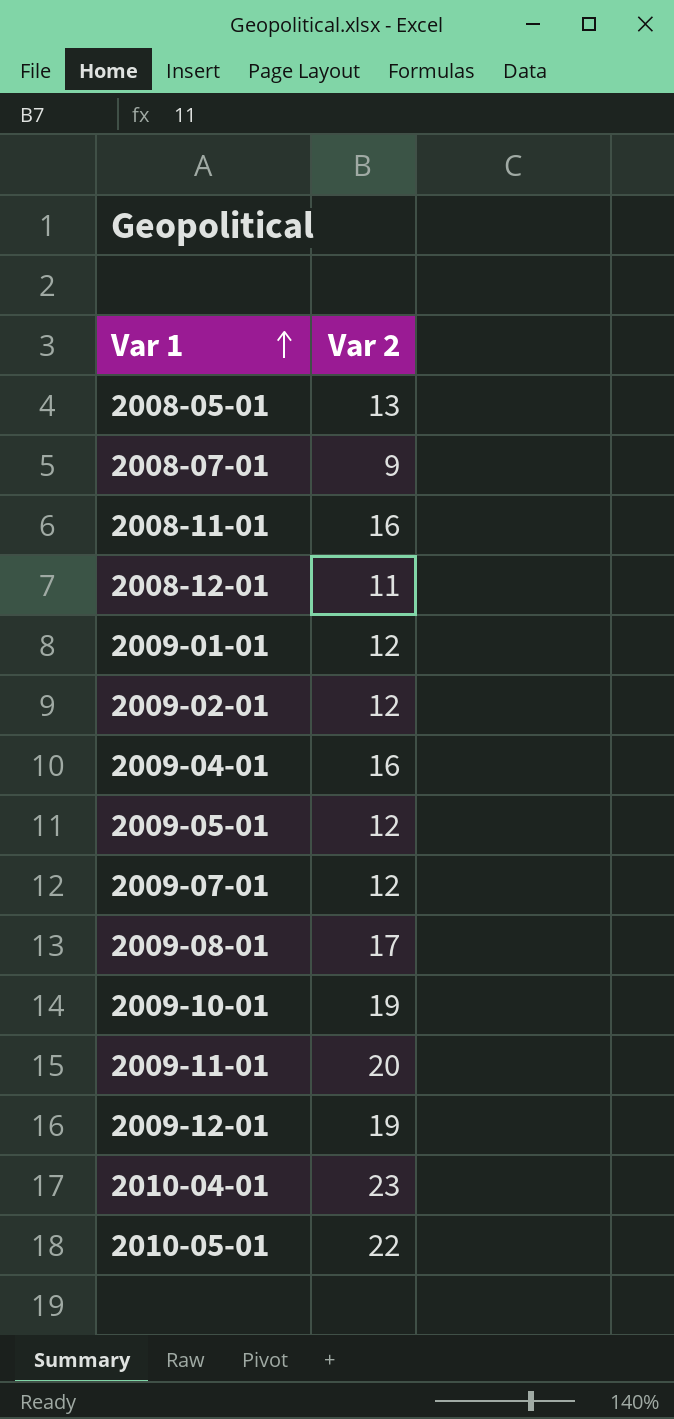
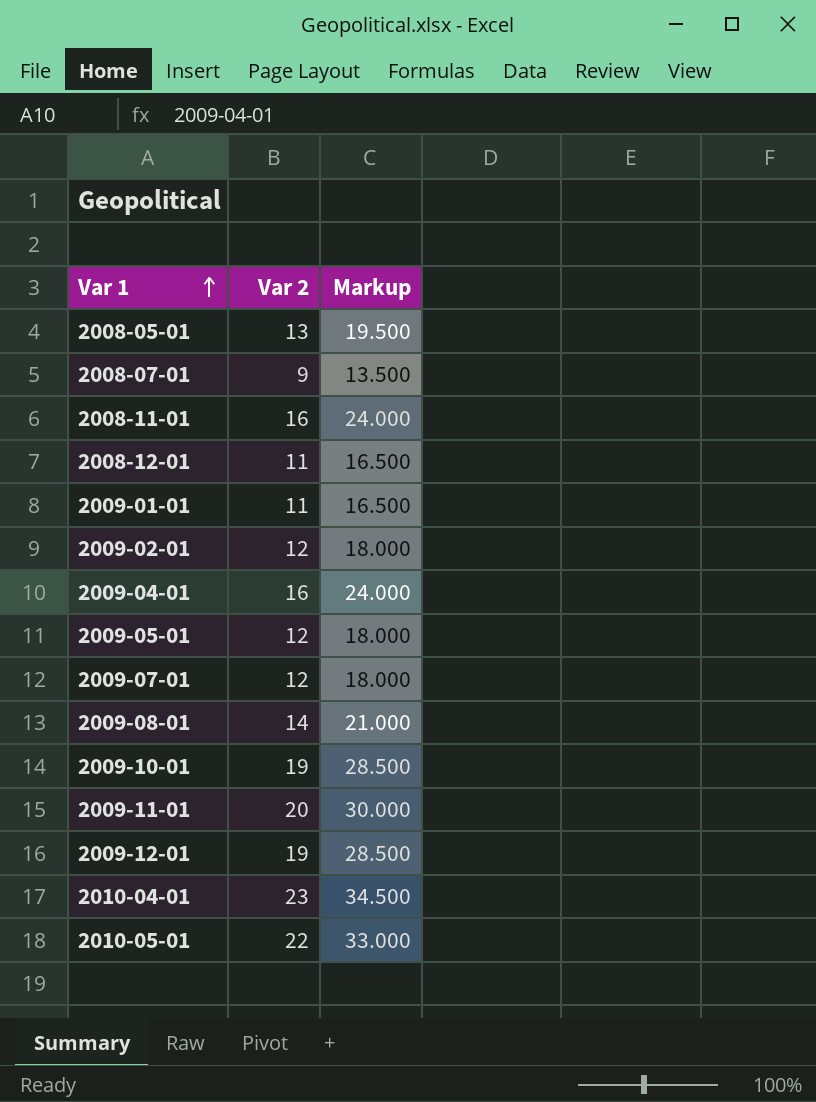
column Markup | formula: none -> [Var 2] * 1.5
2009-01-01 | Var 2: 12 -> 11
2009-08-01 | Var 2: 17 -> 14

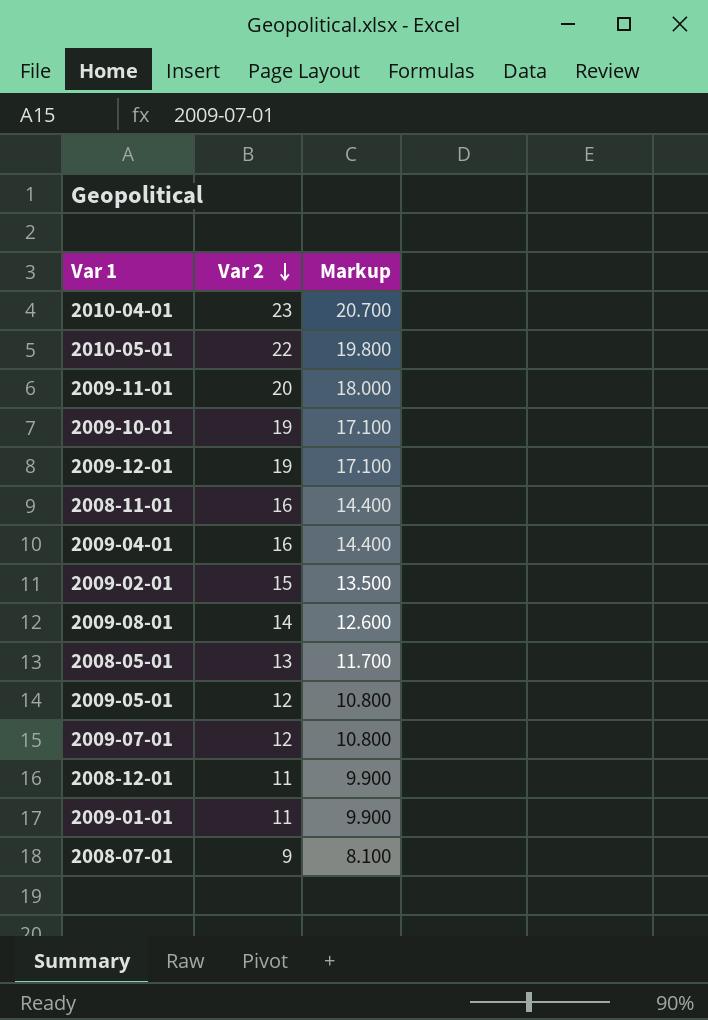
row order: Var 1 ascending -> Var 2 descending
column Markup | formula: [Var 2] * 1.5 -> [Var 2] * 0.9
2009-02-01 | Var 2: 12 -> 15

